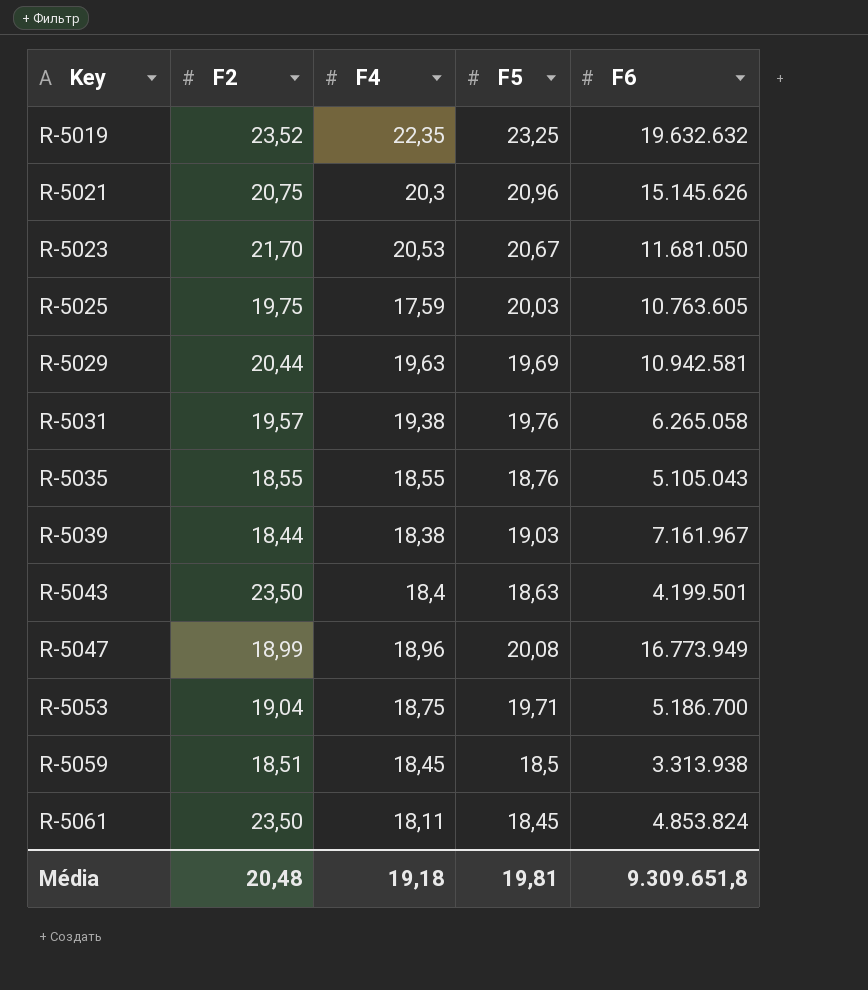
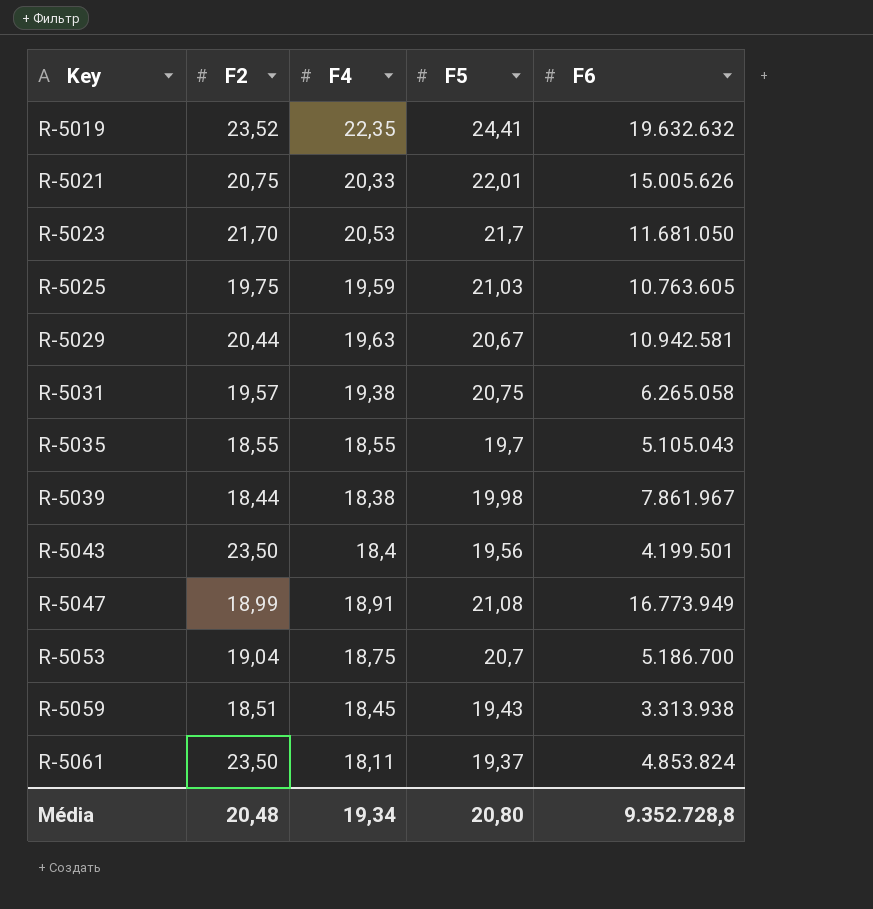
R-5019 | F5: 23,25 -> 24,41
R-5021 | F4: 20,3 -> 20,33
R-5021 | F5: 20,96 -> 22,01
R-5021 | F6: 15.145.626 -> 15.005.626
R-5023 | F5: 20,67 -> 21,7
R-5025 | F4: 17,59 -> 19,59
R-5025 | F5: 20,03 -> 21,03
R-5029 | F5: 19,69 -> 20,67
R-5031 | F5: 19,76 -> 20,75
R-5035 | F5: 18,76 -> 19,7
R-5039 | F5: 19,03 -> 19,98
R-5039 | F6: 7.161.967 -> 7.861.967
R-5043 | F5: 18,63 -> 19,56
R-5047 | F4: 18,96 -> 18,91
R-5047 | F5: 20,08 -> 21,08
R-5053 | F5: 19,71 -> 20,7
R-5059 | F5: 18,5 -> 19,43
R-5061 | F5: 18,45 -> 19,37
Média | F4: 19,18 -> 19,34
Média | F5: 19,81 -> 20,80
Média | F6: 9.309.651,8 -> 9.352.728,8

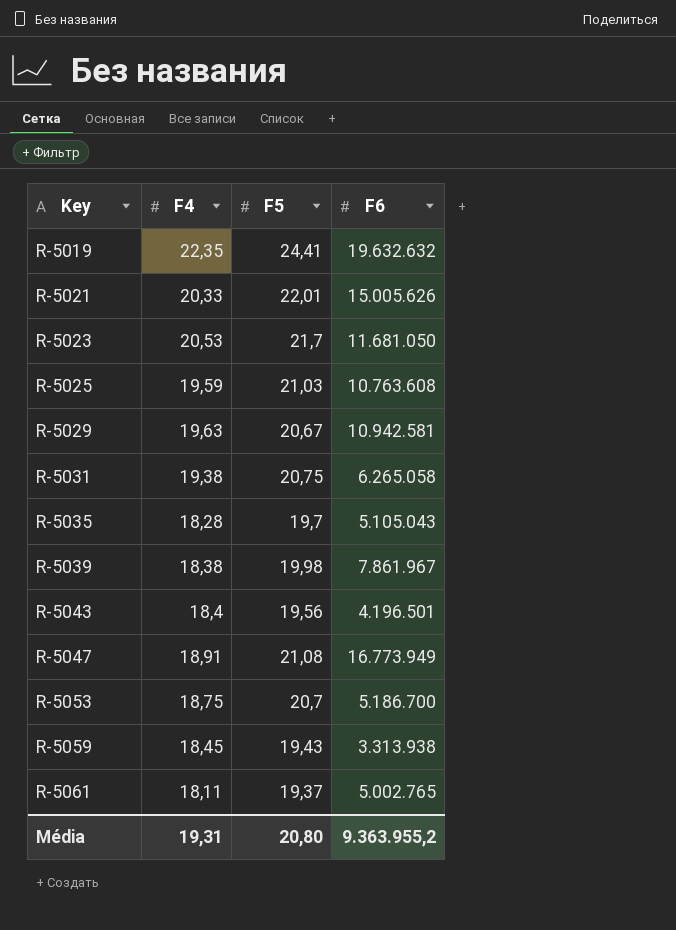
column F2 | position: 2 -> none
R-5025 | F6: 10.763.605 -> 10.763.608
R-5035 | F4: 18,55 -> 18,28
R-5043 | F6: 4.199.501 -> 4.196.501
R-5061 | F6: 4.853.824 -> 5.002.765
Média | F4: 19,34 -> 19,31
Média | F6: 9.352.728,8 -> 9.363.955,2

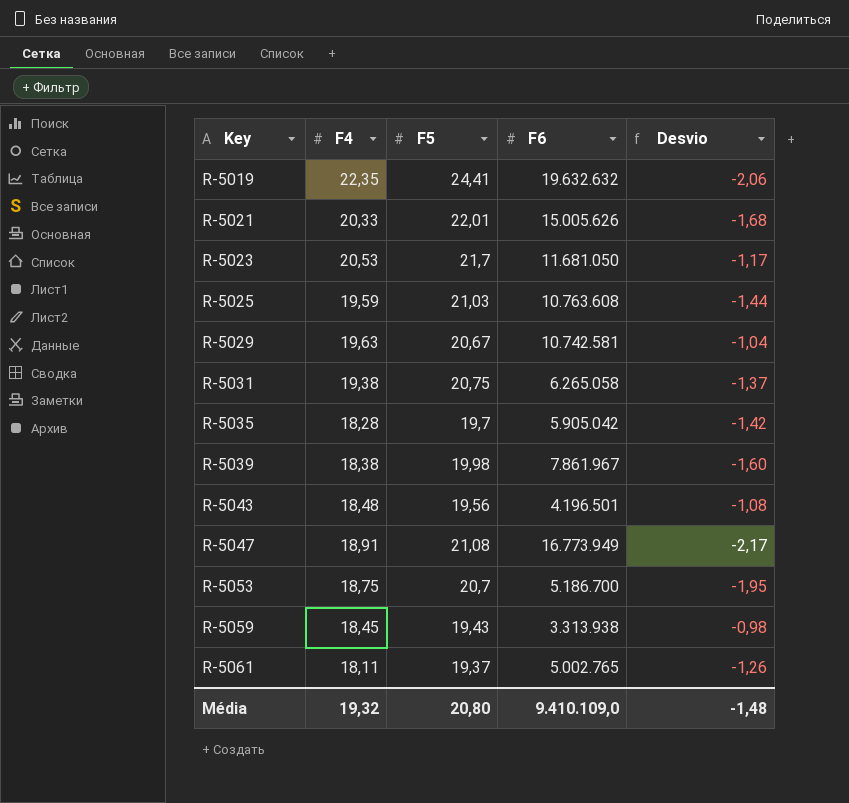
column Desvio | formula: none -> [F4] - [F5]
R-5029 | F6: 10.942.581 -> 10.742.581
R-5035 | F6: 5.105.043 -> 5.905.042
R-5043 | F4: 18,4 -> 18,48
Média | F4: 19,31 -> 19,32
Média | F6: 9.363.955,2 -> 9.410.109,0

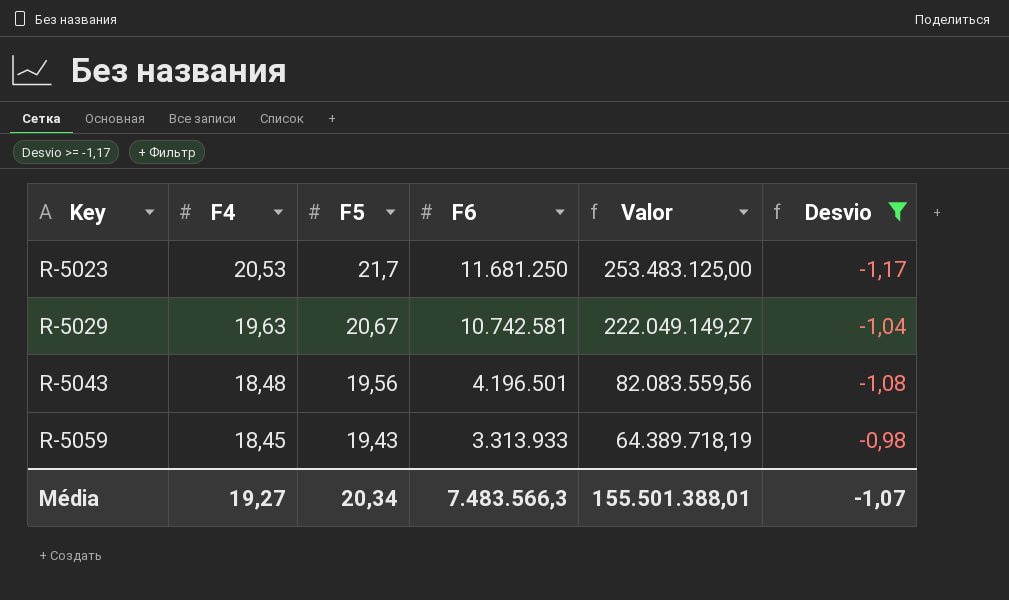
filter: none -> Desvio >= -1,17
column Valor | formula: none -> [F5] * [F6]
R-5023 | F6: 11.681.050 -> 11.681.250
R-5059 | F6: 3.313.938 -> 3.313.933
Média | F4: 19,32 -> 19,27
Média | F5: 20,80 -> 20,34
Média | F6: 9.410.109,0 -> 7.483.566,3
Média | Desvio: -1,48 -> -1,07

